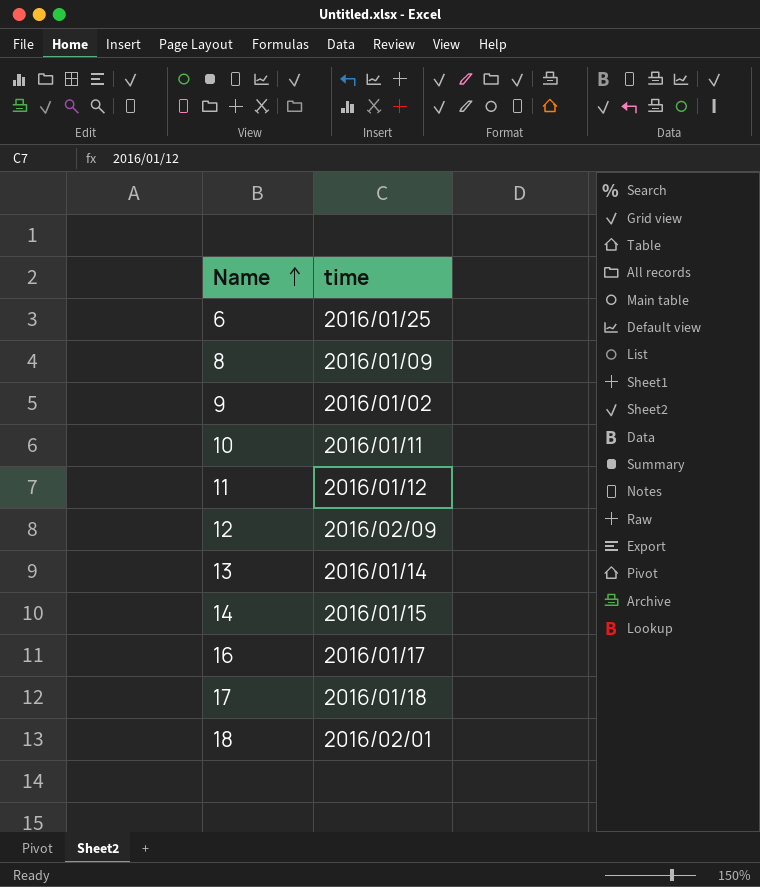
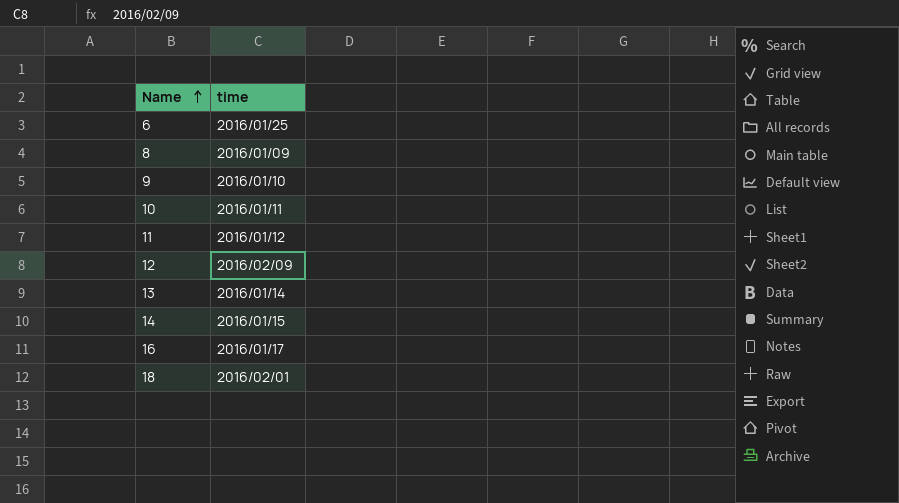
row 17: 2016/01/18 -> none
9 | time: 2016/01/02 -> 2016/01/10

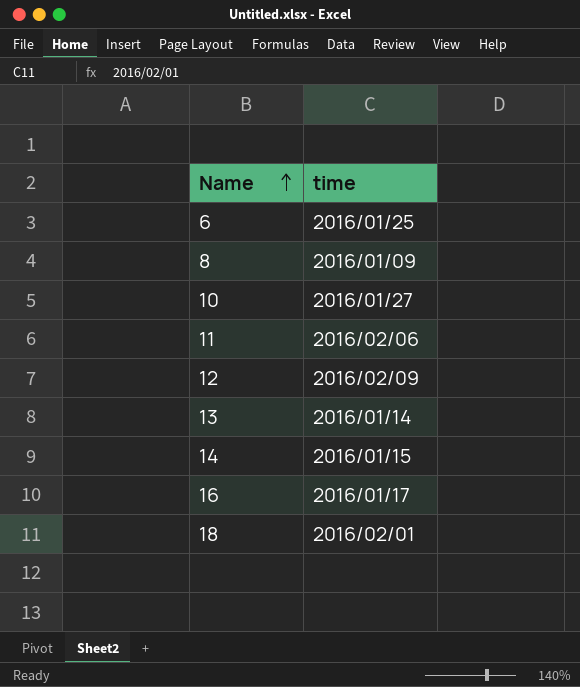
row 9: 2016/01/10 -> none
10 | time: 2016/01/11 -> 2016/01/27
11 | time: 2016/01/12 -> 2016/02/06

